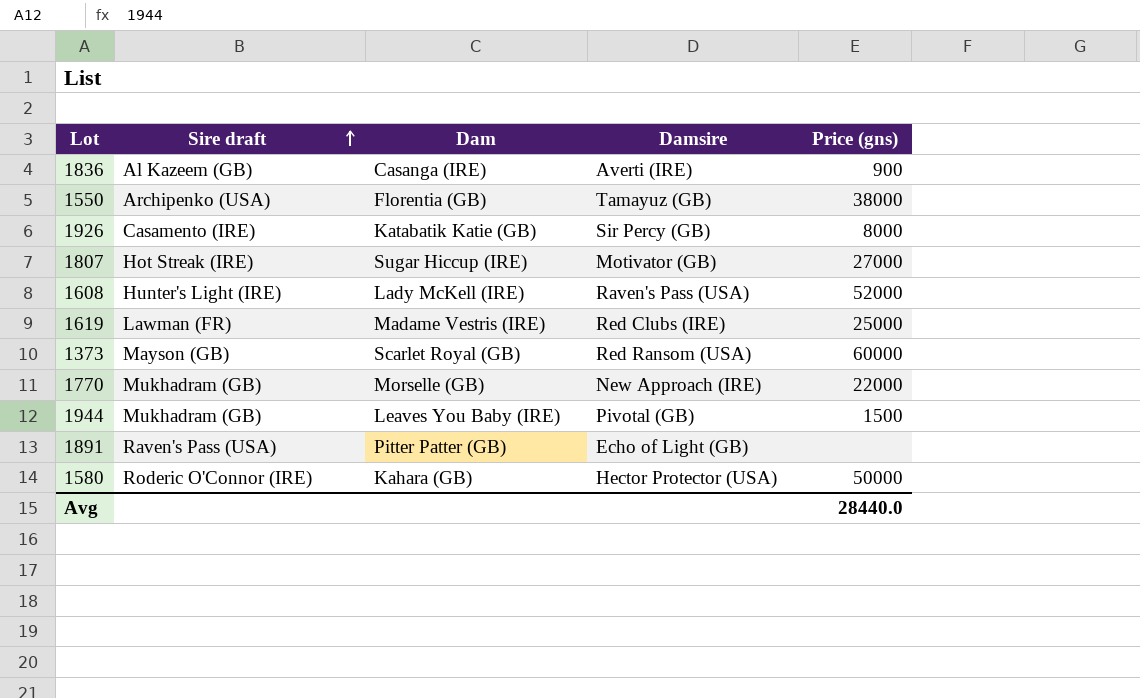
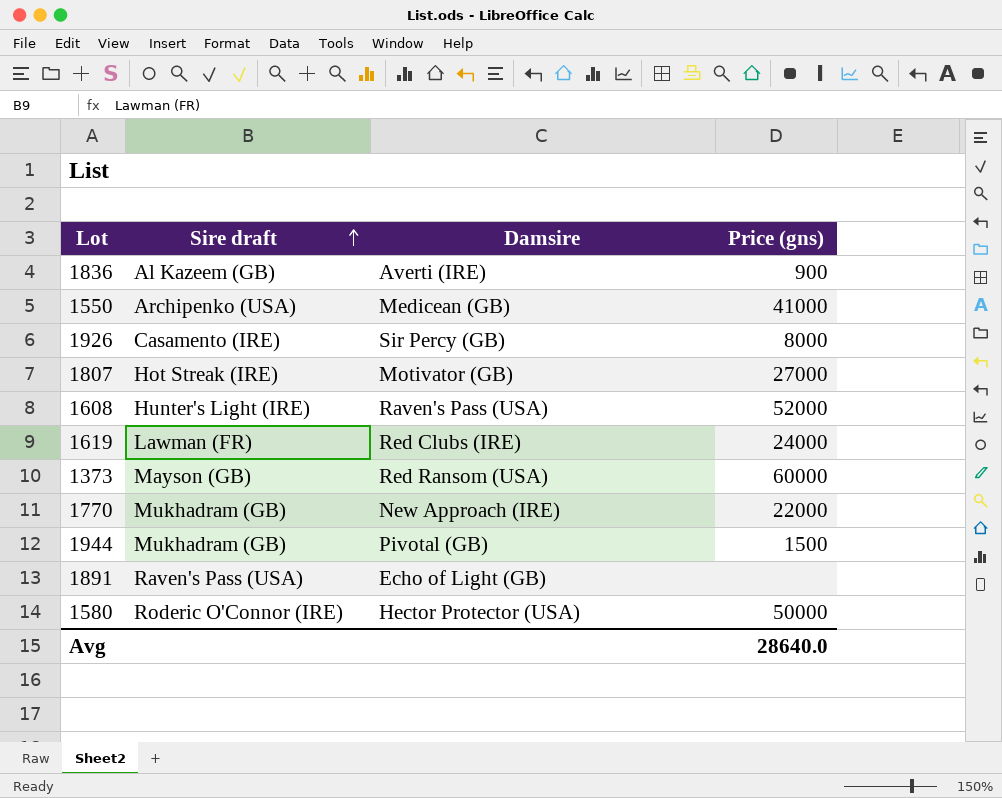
column Dam | position: 3 -> none
1550 | Damsire: Tamayuz (GB) -> Medicean (GB)
1550 | Price (gns): 38000 -> 41000
1619 | Price (gns): 25000 -> 24000
Avg | Price (gns): 28440.0 -> 28640.0

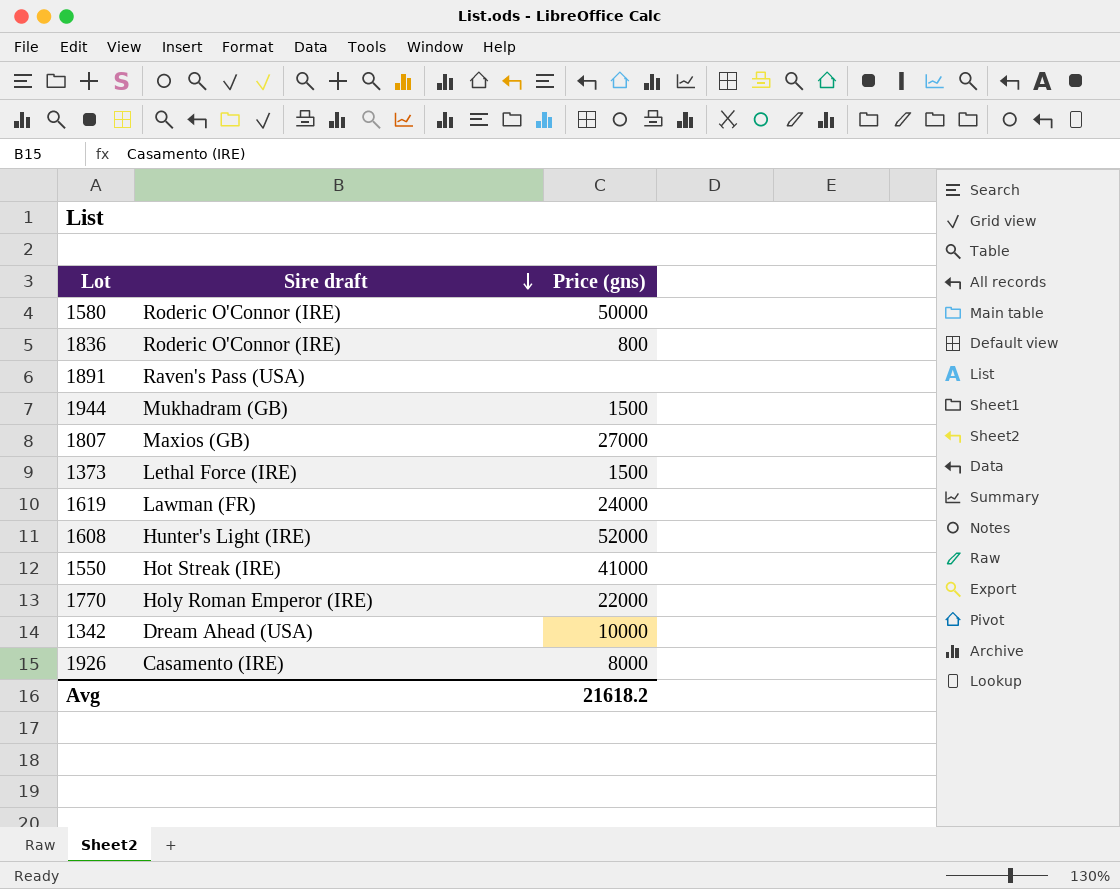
row order: Sire draft ascending -> Sire draft descending
column Damsire | position: 3 -> none
1836 | Sire draft: Al Kazeem (GB) -> Roderic O'Connor (IRE)
1836 | Price (gns): 900 -> 800
1807 | Sire draft: Hot Streak (IRE) -> Maxios (GB)
1373 | Sire draft: Mayson (GB) -> Lethal Force (IRE)
1373 | Price (gns): 60000 -> 1500
1550 | Sire draft: Archipenko (USA) -> Hot Streak (IRE)
1770 | Sire draft: Mukhadram (GB) -> Holy Roman Emperor (IRE)
row 1342: none -> Dream Ahead (USA) | 10000
Avg | Price (gns): 28640.0 -> 21618.2

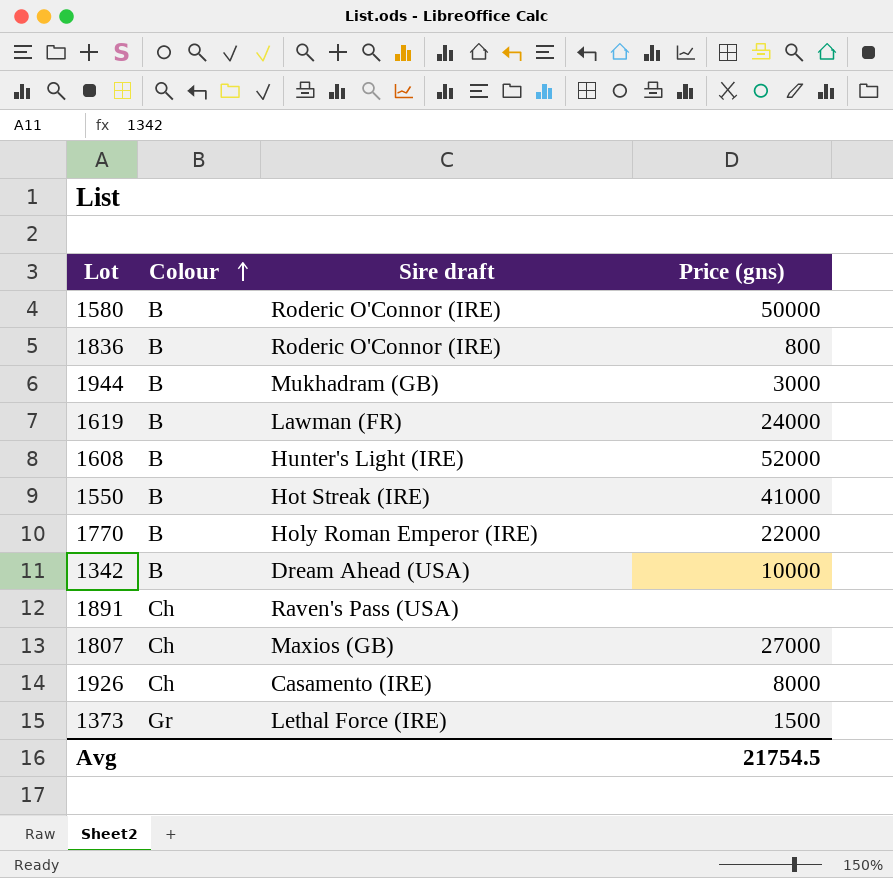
row order: Sire draft descending -> Colour ascending
column Colour | position: none -> 2
1944 | Price (gns): 1500 -> 3000
Avg | Price (gns): 21618.2 -> 21754.5

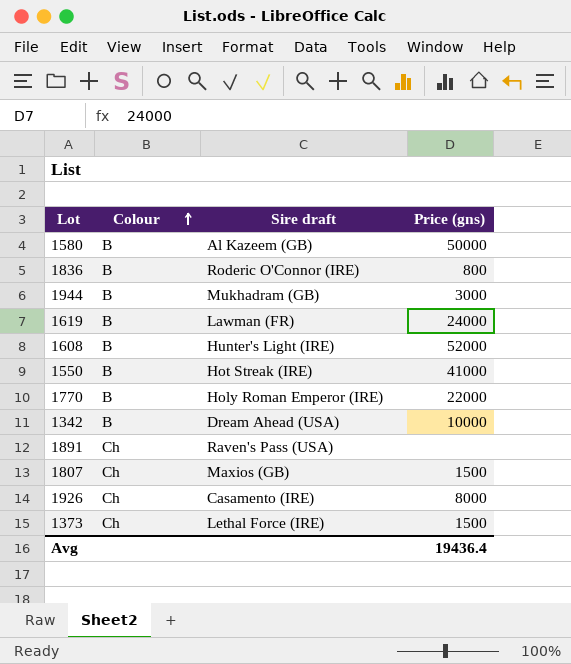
1580 | Sire draft: Roderic O'Connor (IRE) -> Al Kazeem (GB)
1807 | Price (gns): 27000 -> 1500
1373 | Colour: Gr -> Ch
Avg | Price (gns): 21754.5 -> 19436.4

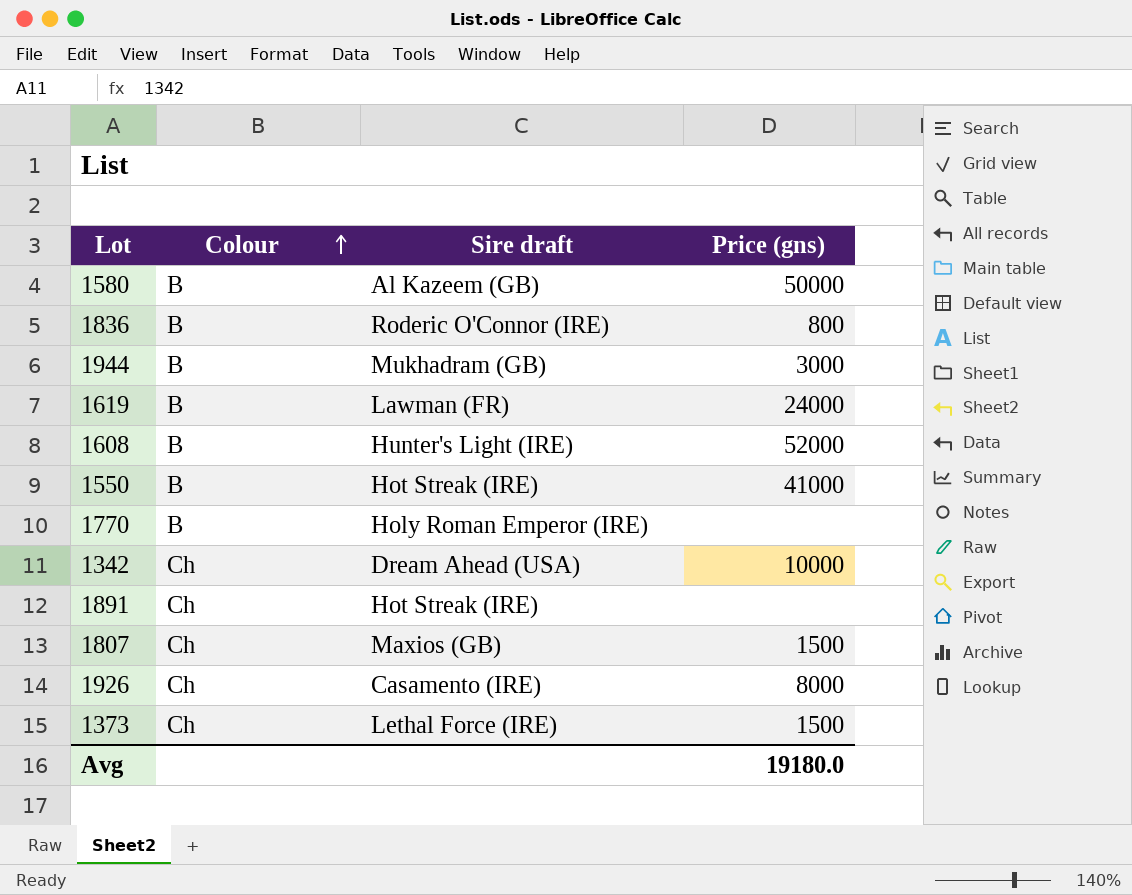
1770 | Price (gns): 22000 -> none
1342 | Colour: B -> Ch
1891 | Sire draft: Raven's Pass (USA) -> Hot Streak (IRE)
Avg | Price (gns): 19436.4 -> 19180.0

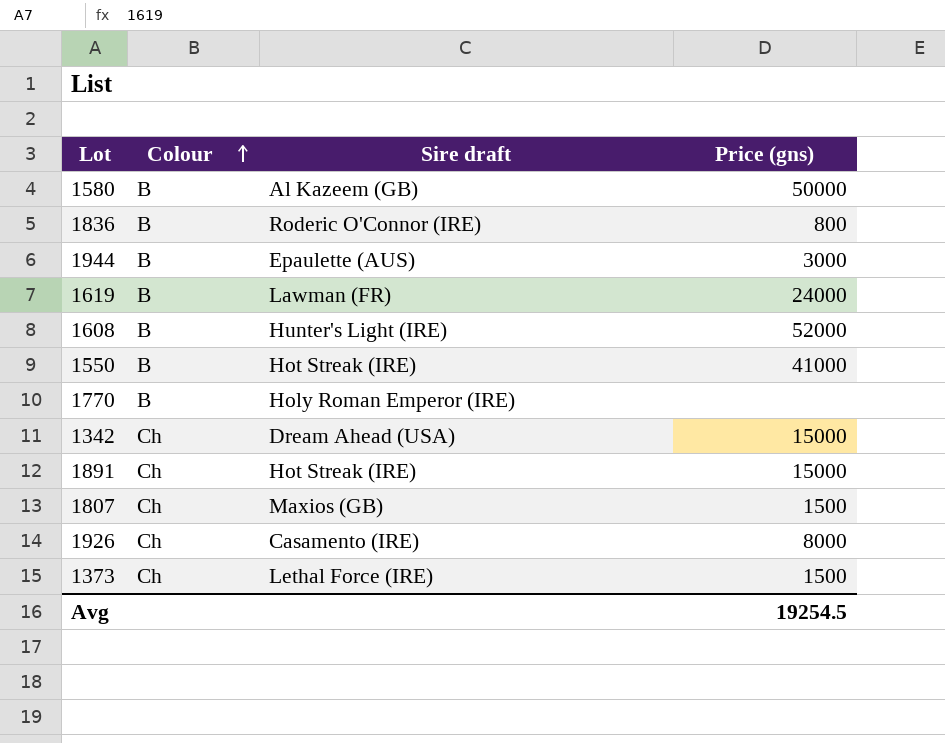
1944 | Sire draft: Mukhadram (GB) -> Epaulette (AUS)
1342 | Price (gns): 10000 -> 15000
1891 | Price (gns): none -> 15000
Avg | Price (gns): 19180.0 -> 19254.5

